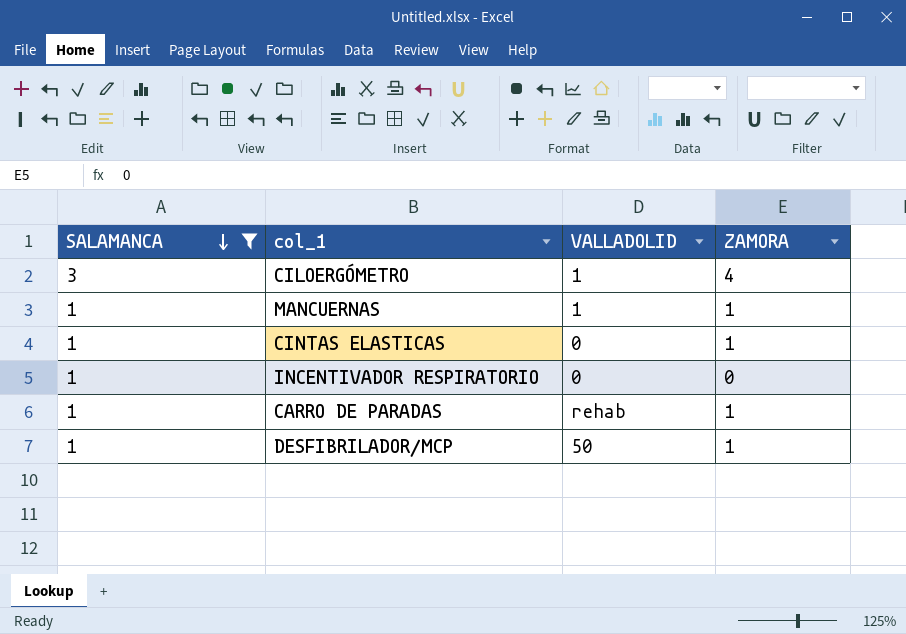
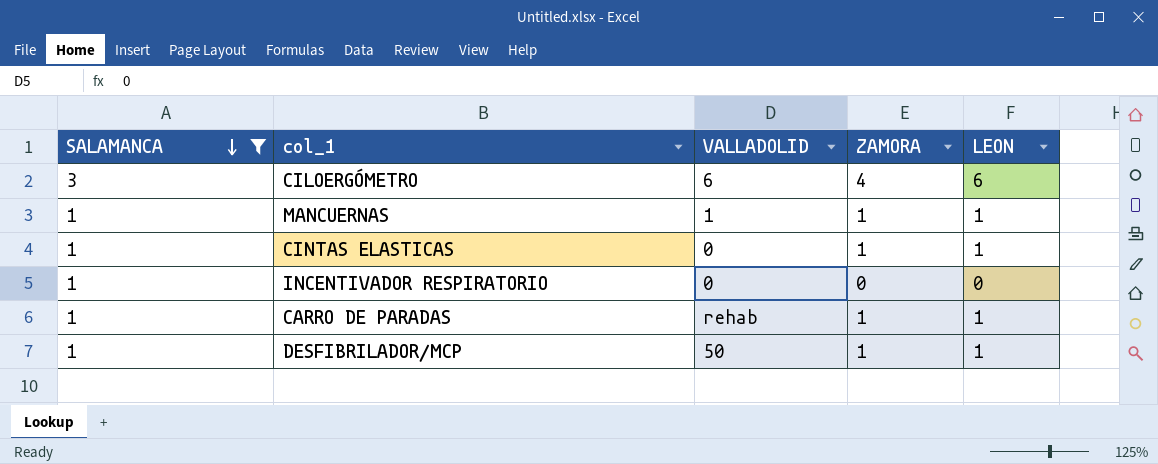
column LEON | position: none -> 5
CILOERGÓMETRO | VALLADOLID: 1 -> 6

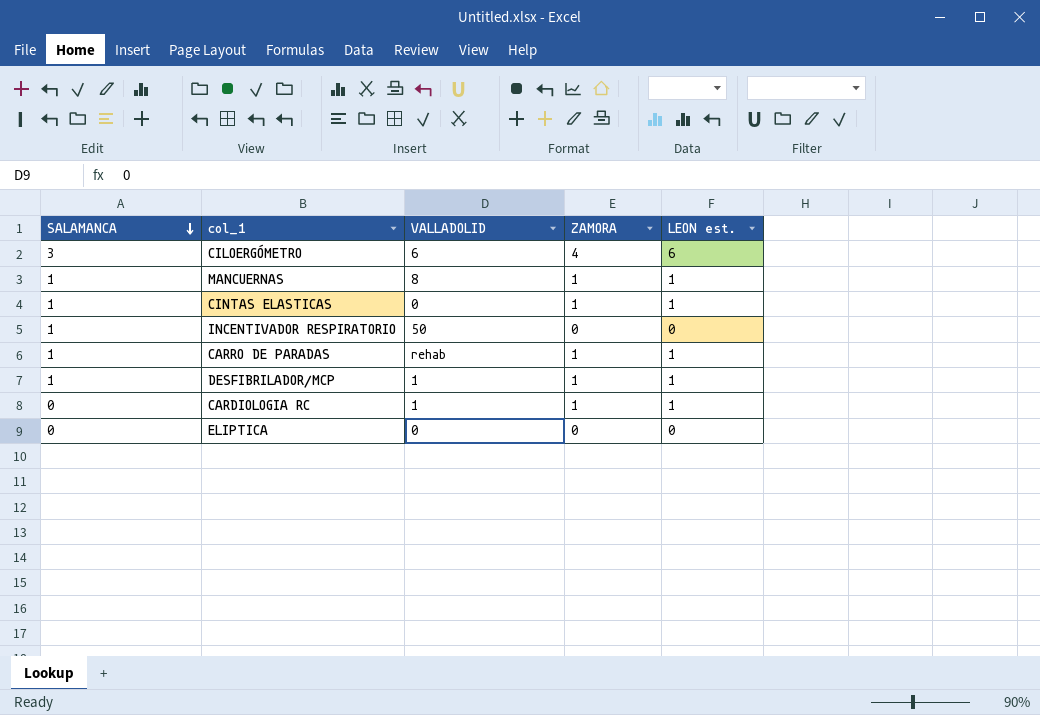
filter: SALAMANCA != 0 -> none
column name: LEON -> LEON est.
MANCUERNAS | VALLADOLID: 1 -> 8
INCENTIVADOR RESPIRATORIO | VALLADOLID: 0 -> 50
DESFIBRILADOR/MCP | VALLADOLID: 50 -> 1

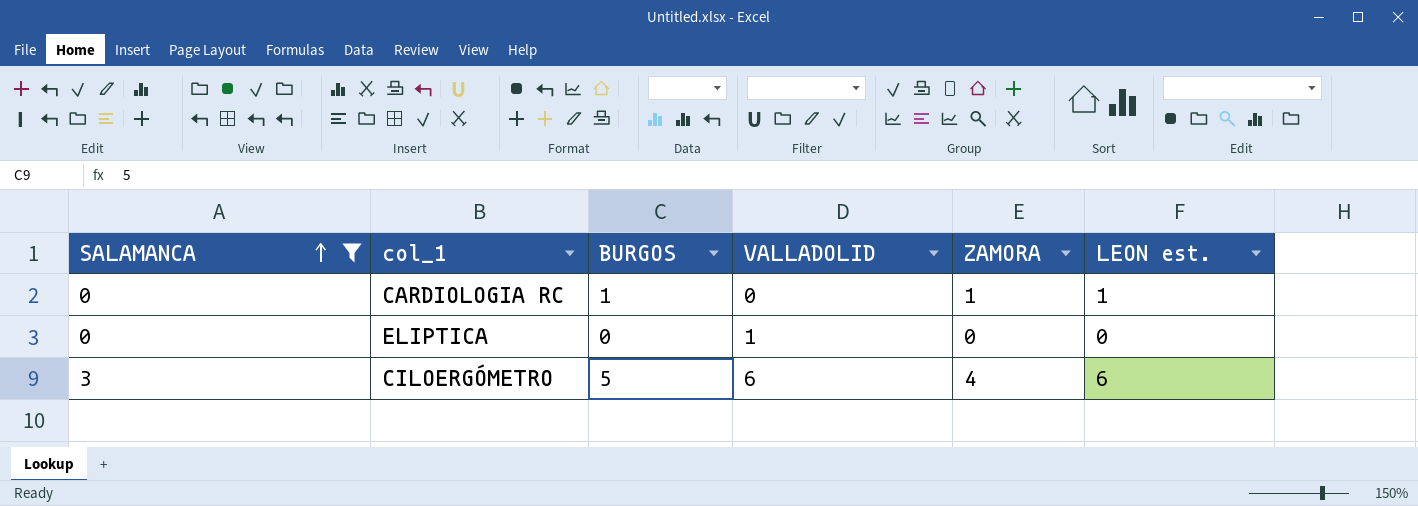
filter: none -> SALAMANCA != 1
row order: SALAMANCA descending -> SALAMANCA ascending
column BURGOS | position: none -> 3
CARDIOLOGIA RC | VALLADOLID: 1 -> 0
ELIPTICA | VALLADOLID: 0 -> 1

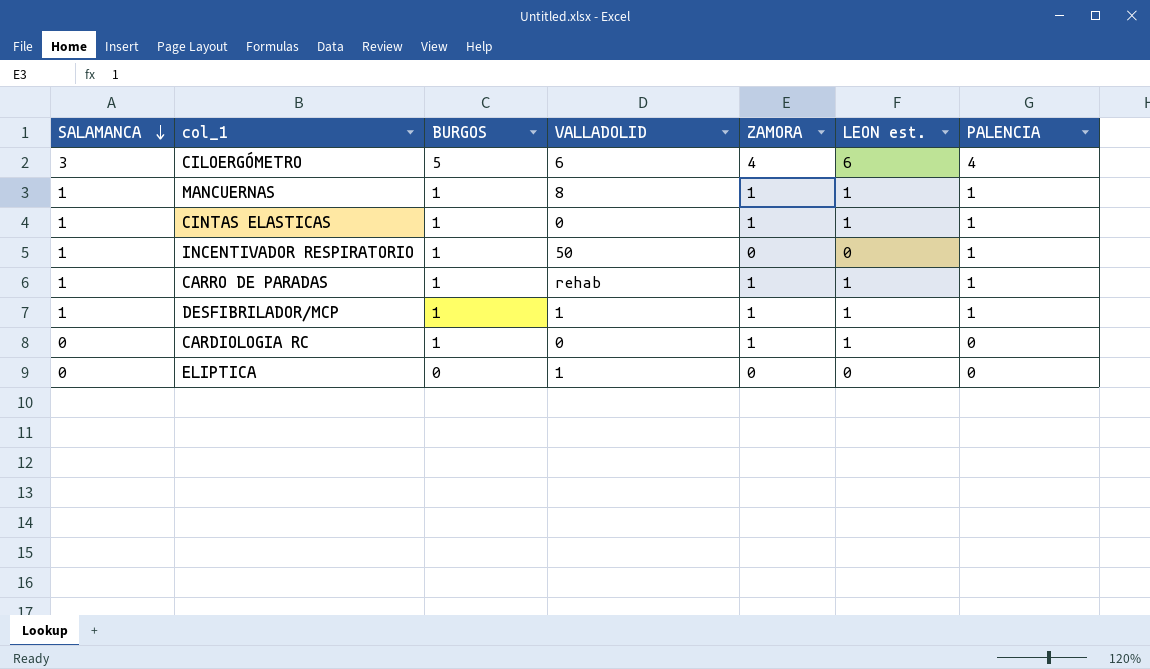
filter: SALAMANCA != 1 -> none
row order: SALAMANCA ascending -> SALAMANCA descending
column PALENCIA | position: none -> 7

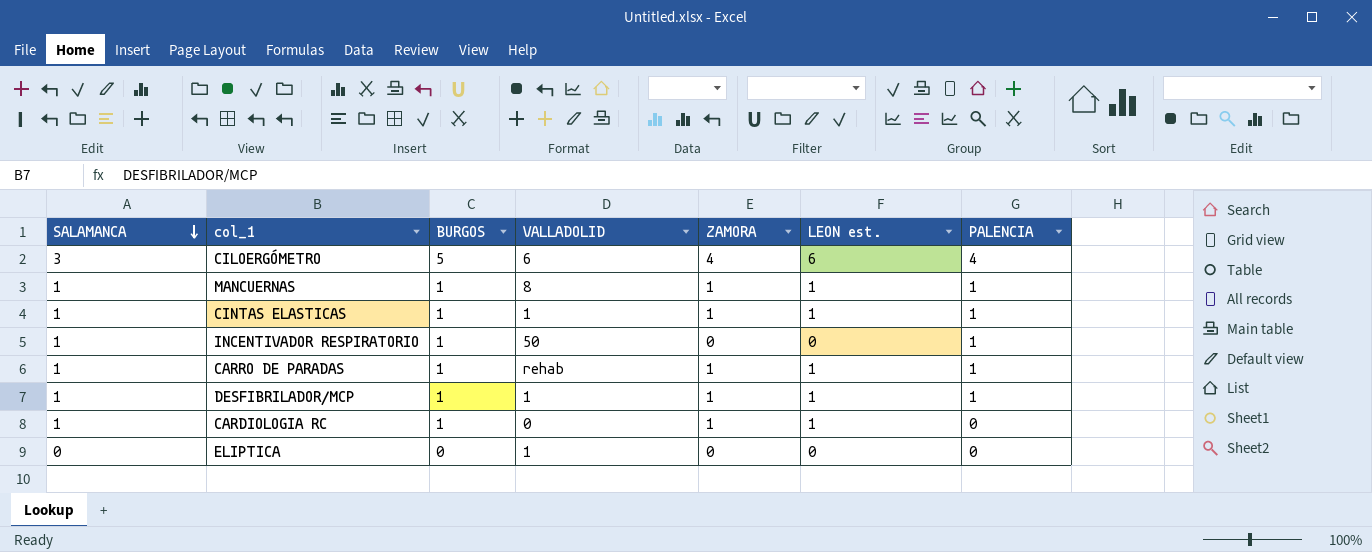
CINTAS ELASTICAS | VALLADOLID: 0 -> 1
CARDIOLOGIA RC | SALAMANCA: 0 -> 1

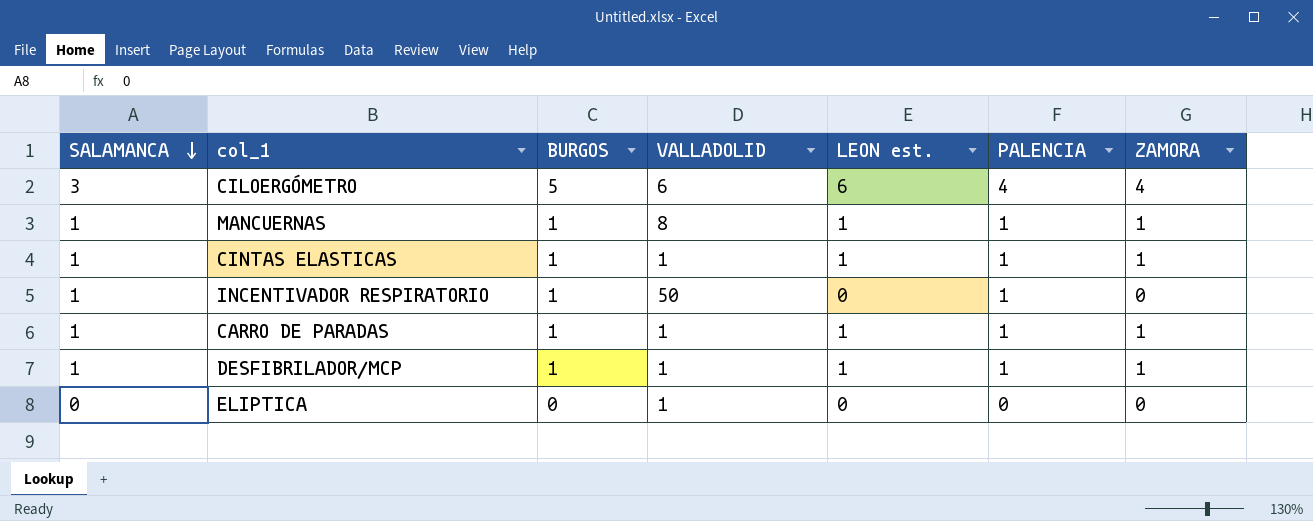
column ZAMORA | position: 5 -> 7
row CARDIOLOGIA RC: 1 | 1 | 0 | 1 | 1 | 0 -> none
CARRO DE PARADAS | VALLADOLID: rehab -> 1

